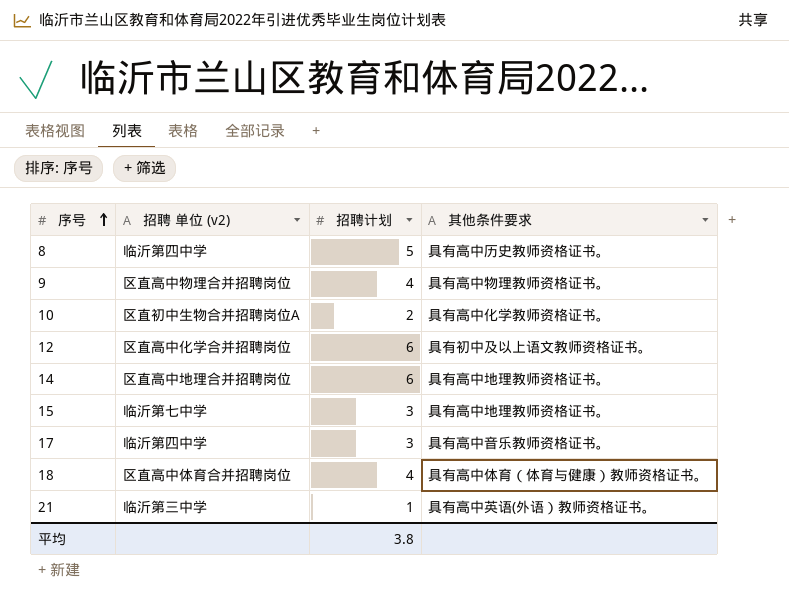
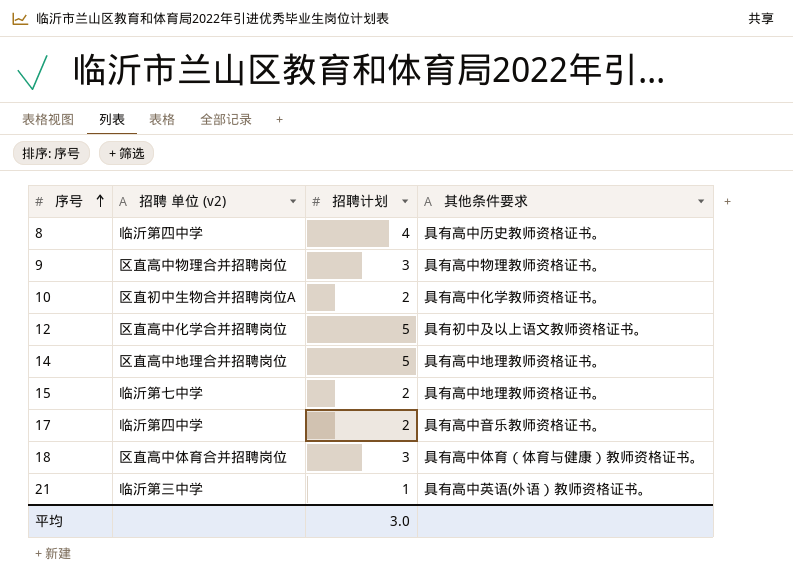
8 | 招聘计划: 5 -> 4
9 | 招聘计划: 4 -> 3
12 | 招聘计划: 6 -> 5
14 | 招聘计划: 6 -> 5
15 | 招聘计划: 3 -> 2
17 | 招聘计划: 3 -> 2
18 | 招聘计划: 4 -> 3
平均 | 招聘计划: 3.8 -> 3.0

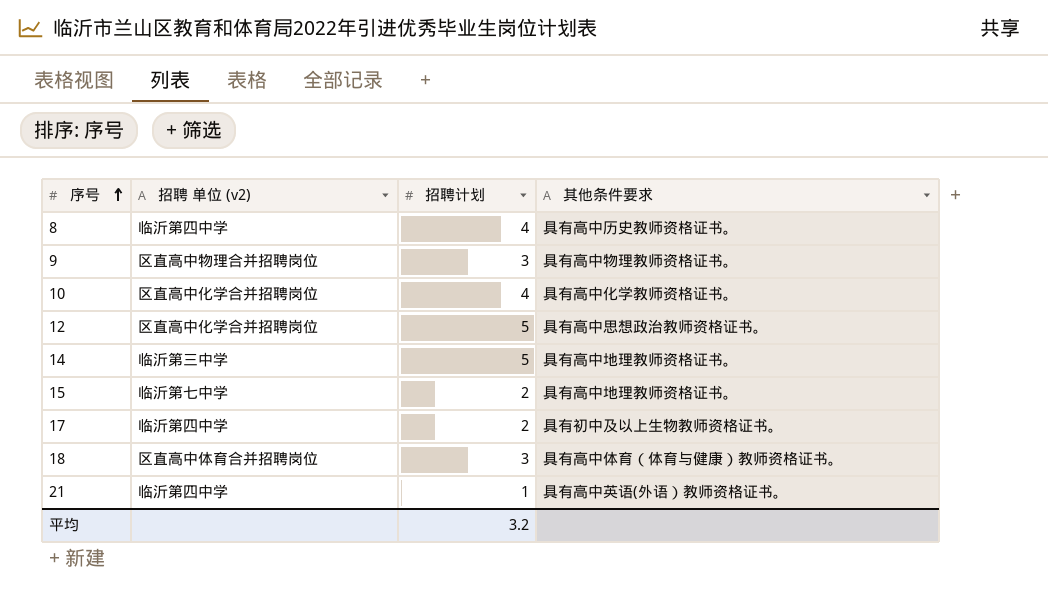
10 | 招聘 单位 (v2): 区直初中生物合并招聘岗位A -> 区直高中化学合并招聘岗位
10 | 招聘计划: 2 -> 4
12 | 其他条件要求: 具有初中及以上语文教师资格证书。 -> 具有高中思想政治教师资格证书。
14 | 招聘 单位 (v2): 区直高中地理合并招聘岗位 -> 临沂第三中学
17 | 其他条件要求: 具有高中音乐教师资格证书。 -> 具有初中及以上生物教师资格证书。
21 | 招聘 单位 (v2): 临沂第三中学 -> 临沂第四中学
平均 | 招聘计划: 3.0 -> 3.2

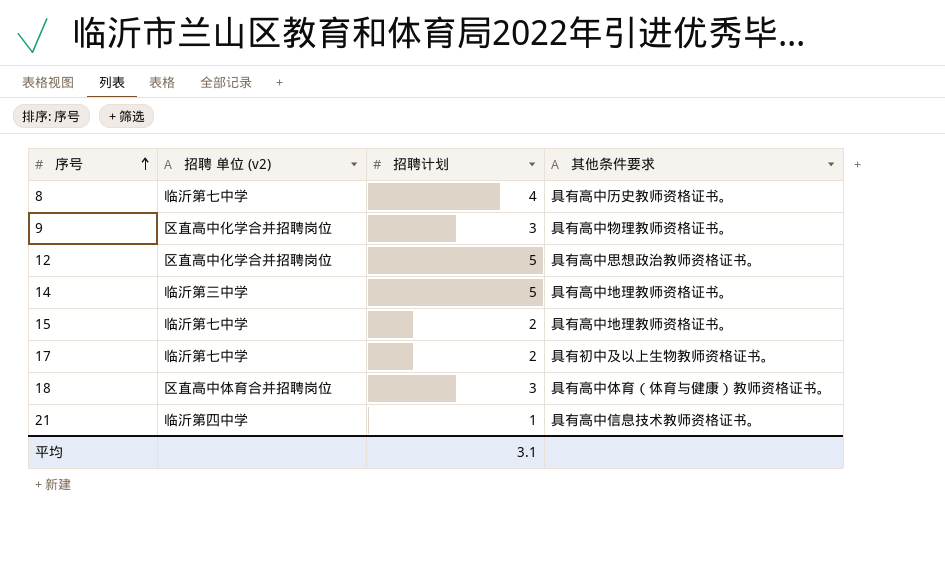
row 10: 区直高中化学合并招聘岗位 | 4 | 具有高中化学教师资格证书。 -> none
8 | 招聘 单位 (v2): 临沂第四中学 -> 临沂第七中学
9 | 招聘 单位 (v2): 区直高中物理合并招聘岗位 -> 区直高中化学合并招聘岗位
17 | 招聘 单位 (v2): 临沂第四中学 -> 临沂第七中学
21 | 其他条件要求: 具有高中英语(外语）教师资格证书。 -> 具有高中信息技术教师资格证书。
平均 | 招聘计划: 3.2 -> 3.1

